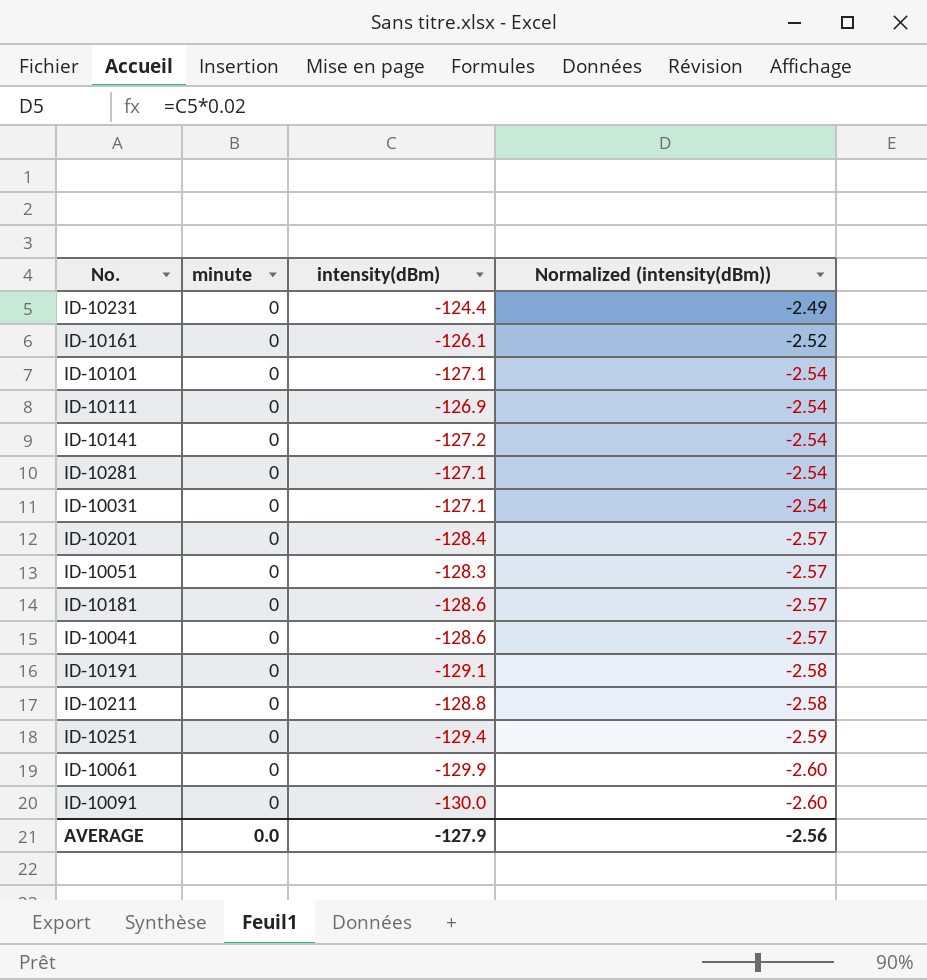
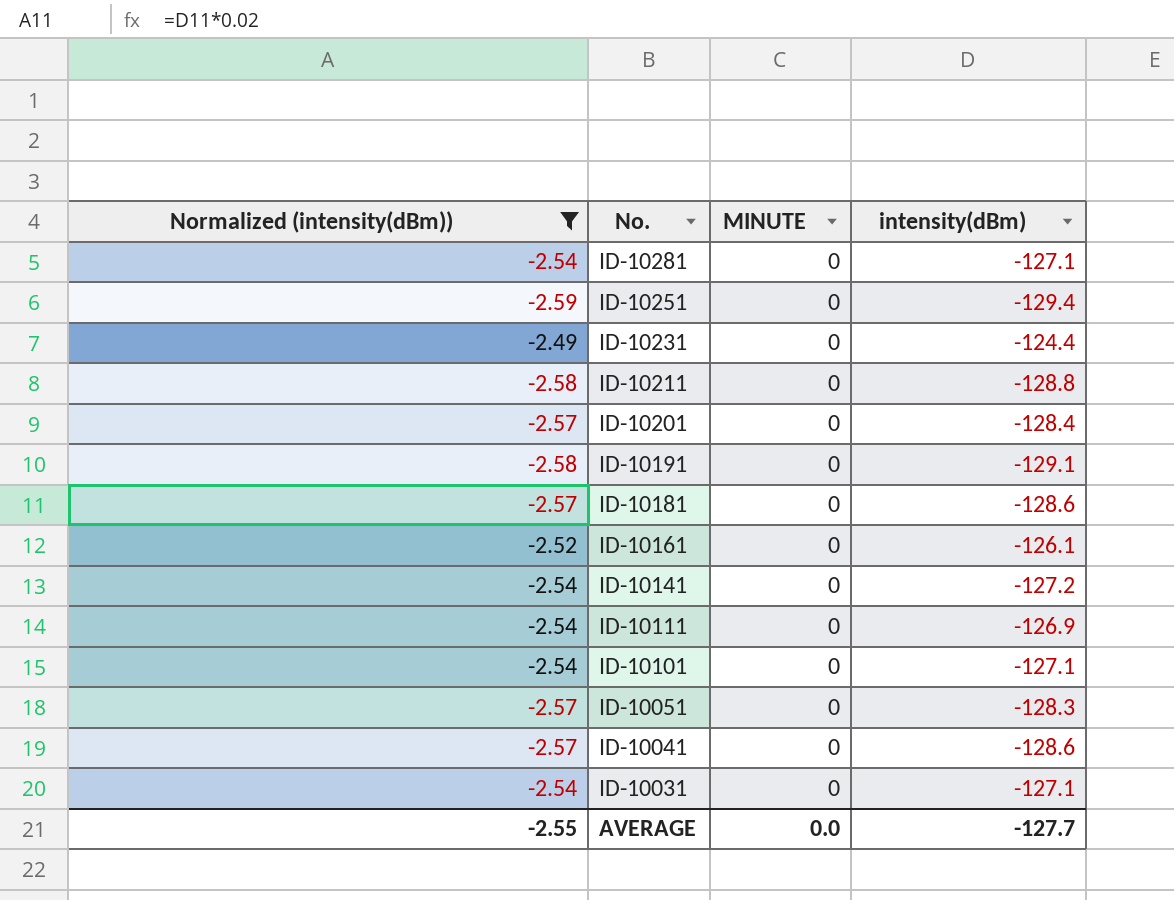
filter: none -> Normalized (intensity(dBm)) != -2.60
row order: Normalized (intensity(dBm)) descending -> No. descending
column Normalized (intensity(dBm)) | position: 4 -> 1
column name: minute -> MINUTE
AVERAGE | Normalized (intensity(dBm)): -2.56 -> -2.55
AVERAGE | intensity(dBm): -127.9 -> -127.7

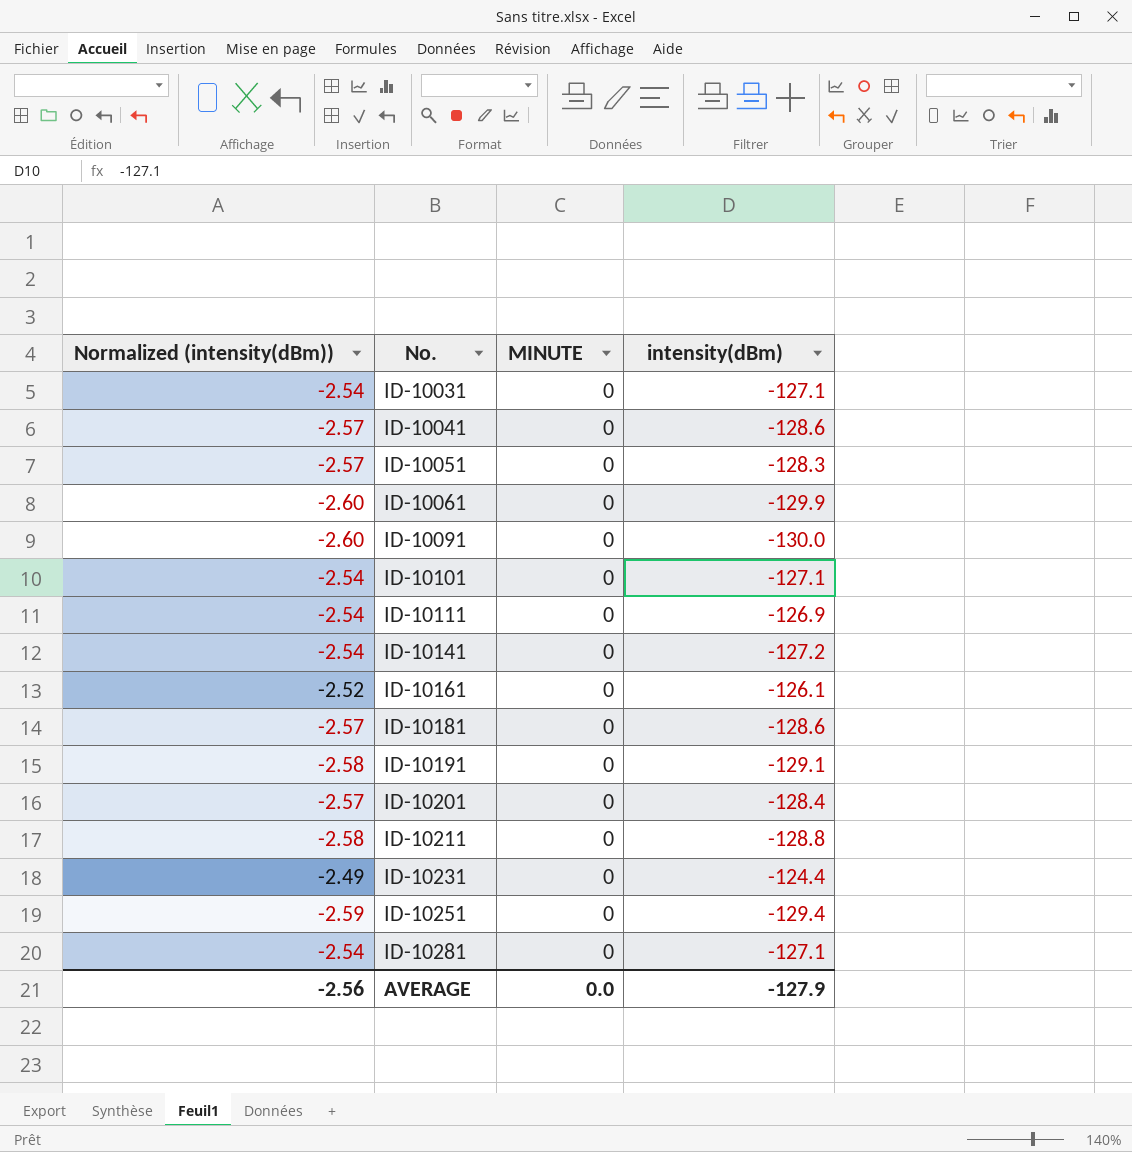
filter: Normalized (intensity(dBm)) != -2.60 -> none
row order: No. descending -> No. ascending
AVERAGE | Normalized (intensity(dBm)): -2.55 -> -2.56
AVERAGE | intensity(dBm): -127.7 -> -127.9

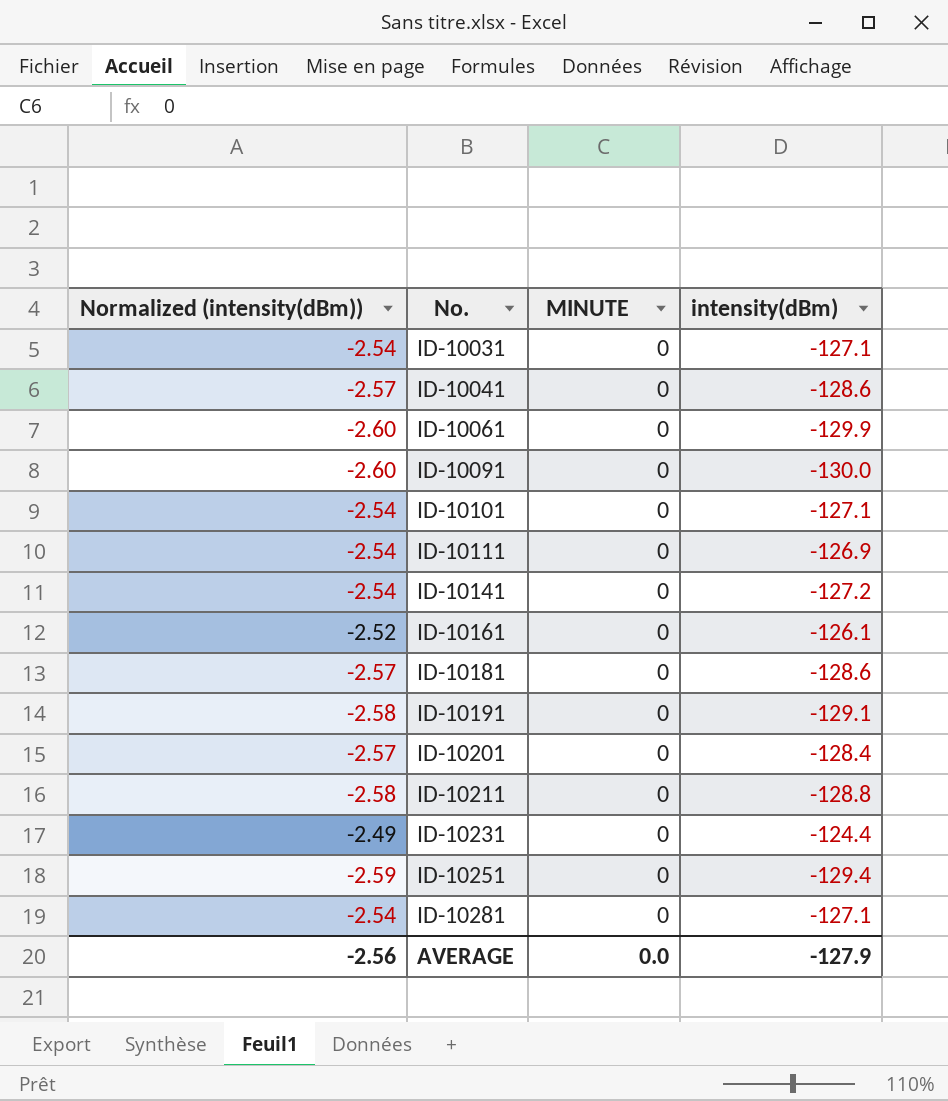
row ID-10051: -2.57 | 0 | -128.3 -> none

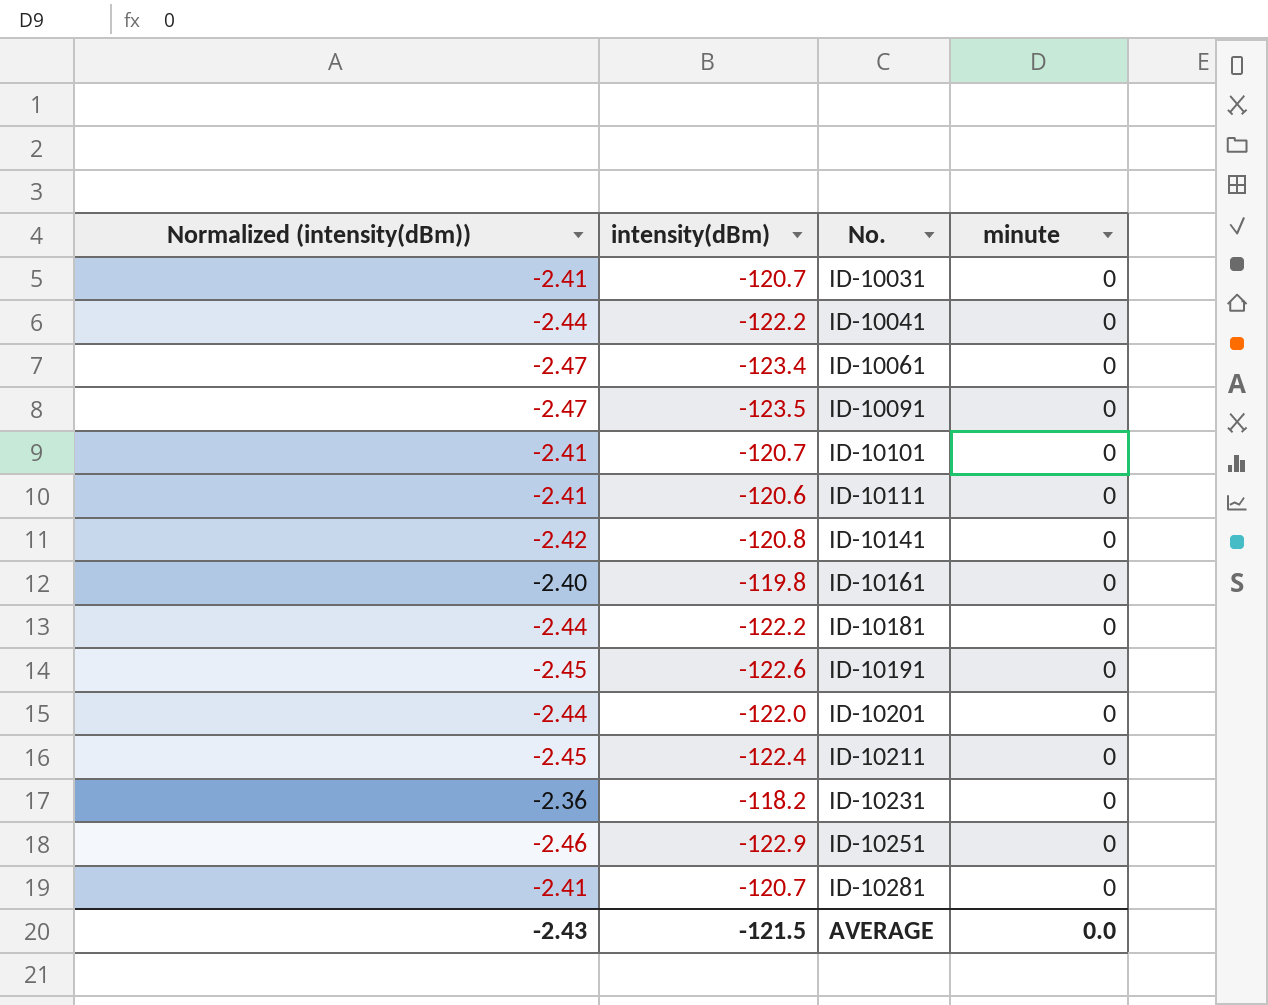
column intensity(dBm) | position: 4 -> 2
column name: MINUTE -> minute
ID-10031 | Normalized (intensity(dBm)): -2.54 -> -2.41
ID-10031 | intensity(dBm): -127.1 -> -120.7
ID-10041 | Normalized (intensity(dBm)): -2.57 -> -2.44
ID-10041 | intensity(dBm): -128.6 -> -122.2
ID-10061 | Normalized (intensity(dBm)): -2.60 -> -2.47
ID-10061 | intensity(dBm): -129.9 -> -123.4
ID-10091 | Normalized (intensity(dBm)): -2.60 -> -2.47
ID-10091 | intensity(dBm): -130.0 -> -123.5
ID-10101 | Normalized (intensity(dBm)): -2.54 -> -2.41
ID-10101 | intensity(dBm): -127.1 -> -120.7
ID-10111 | Normalized (intensity(dBm)): -2.54 -> -2.41
ID-10111 | intensity(dBm): -126.9 -> -120.6
ID-10141 | Normalized (intensity(dBm)): -2.54 -> -2.42
ID-10141 | intensity(dBm): -127.2 -> -120.8
ID-10161 | Normalized (intensity(dBm)): -2.52 -> -2.40
ID-10161 | intensity(dBm): -126.1 -> -119.8
ID-10181 | Normalized (intensity(dBm)): -2.57 -> -2.44
ID-10181 | intensity(dBm): -128.6 -> -122.2
ID-10191 | Normalized (intensity(dBm)): -2.58 -> -2.45
ID-10191 | intensity(dBm): -129.1 -> -122.6
ID-10201 | Normalized (intensity(dBm)): -2.57 -> -2.44
ID-10201 | intensity(dBm): -128.4 -> -122.0
ID-10211 | Normalized (intensity(dBm)): -2.58 -> -2.45
ID-10211 | intensity(dBm): -128.8 -> -122.4
ID-10231 | Normalized (intensity(dBm)): -2.49 -> -2.36
ID-10231 | intensity(dBm): -124.4 -> -118.2
ID-10251 | Normalized (intensity(dBm)): -2.59 -> -2.46
ID-10251 | intensity(dBm): -129.4 -> -122.9
ID-10281 | Normalized (intensity(dBm)): -2.54 -> -2.41
ID-10281 | intensity(dBm): -127.1 -> -120.7
AVERAGE | Normalized (intensity(dBm)): -2.56 -> -2.43
AVERAGE | intensity(dBm): -127.9 -> -121.5

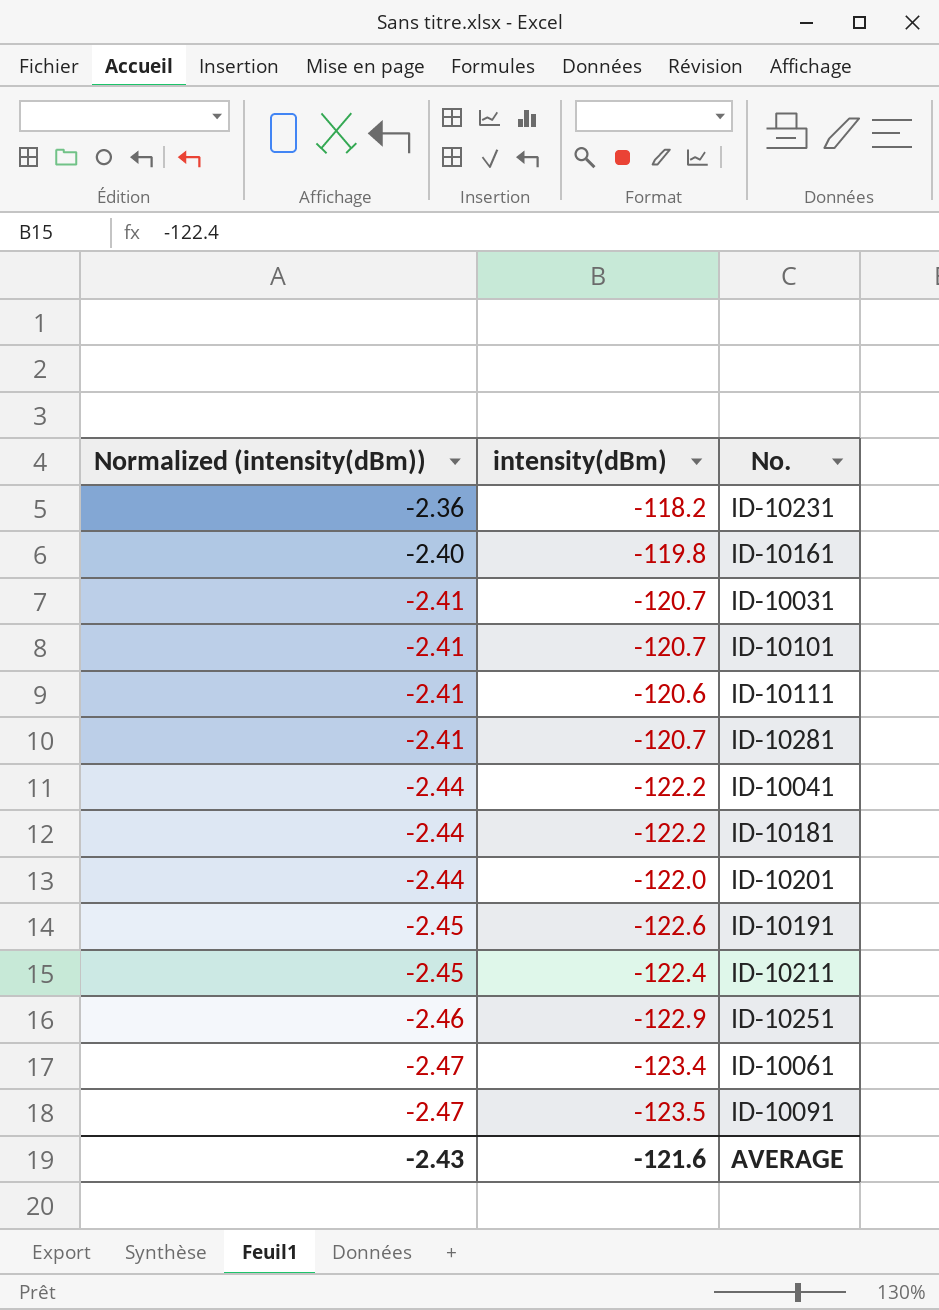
row order: No. ascending -> Normalized (intensity(dBm)) descending
column minute | position: 4 -> none
row ID-10141: -2.42 | -120.8 | 0 -> none
AVERAGE | intensity(dBm): -121.5 -> -121.6

